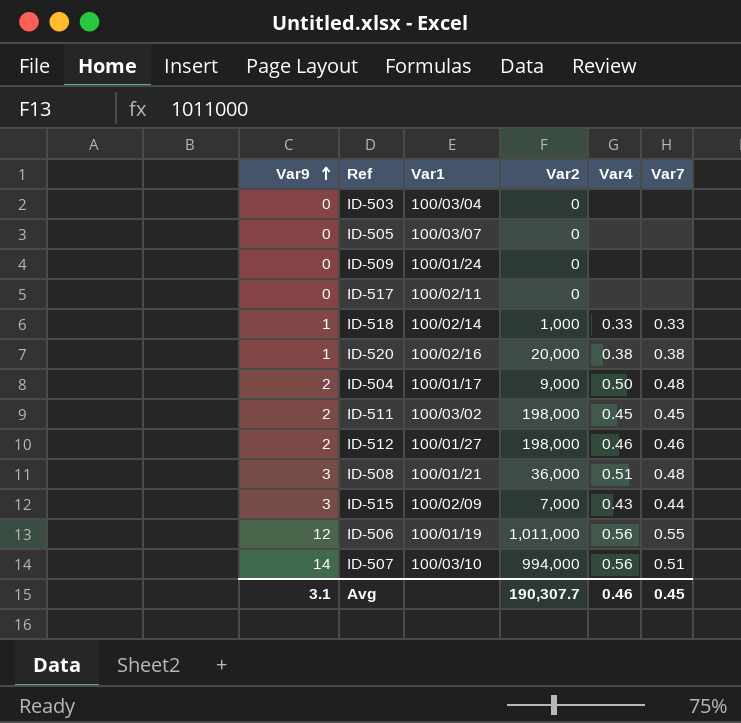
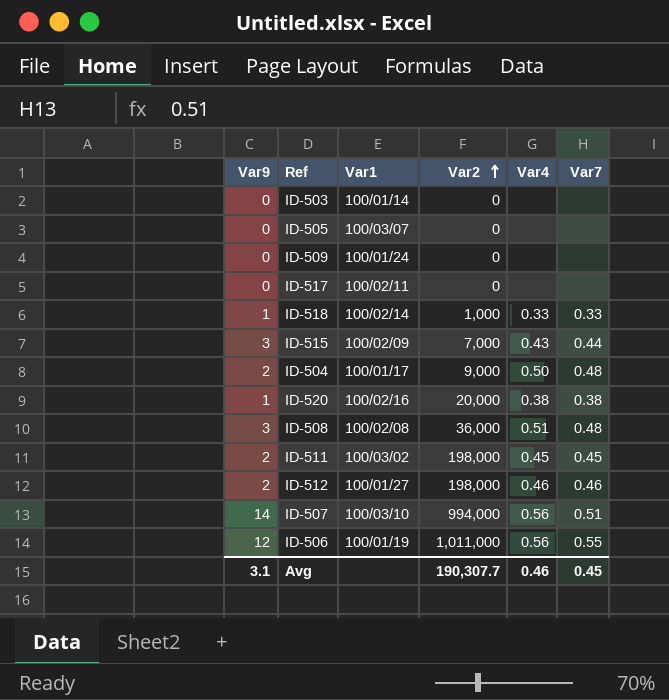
row order: Var9 ascending -> Var2 ascending
ID-503 | Var1: 100/03/04 -> 100/01/14
ID-508 | Var1: 100/01/21 -> 100/02/08

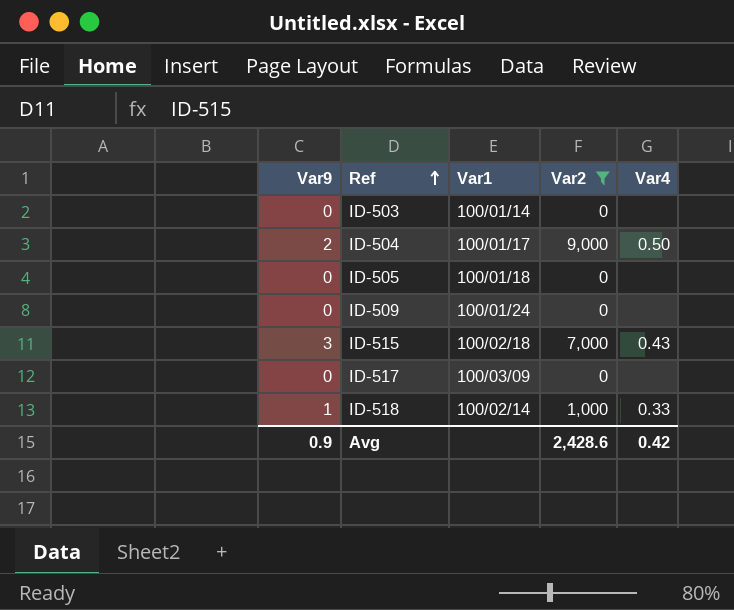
filter: none -> Var2 <= 9,000
row order: Var2 ascending -> Ref ascending
column Var7 | position: 6 -> none
ID-505 | Var1: 100/03/07 -> 100/01/18
ID-515 | Var1: 100/02/09 -> 100/02/18
ID-517 | Var1: 100/02/11 -> 100/03/09
Avg | Var9: 3.1 -> 0.9
Avg | Var2: 190,307.7 -> 2,428.6
Avg | Var4: 0.46 -> 0.42

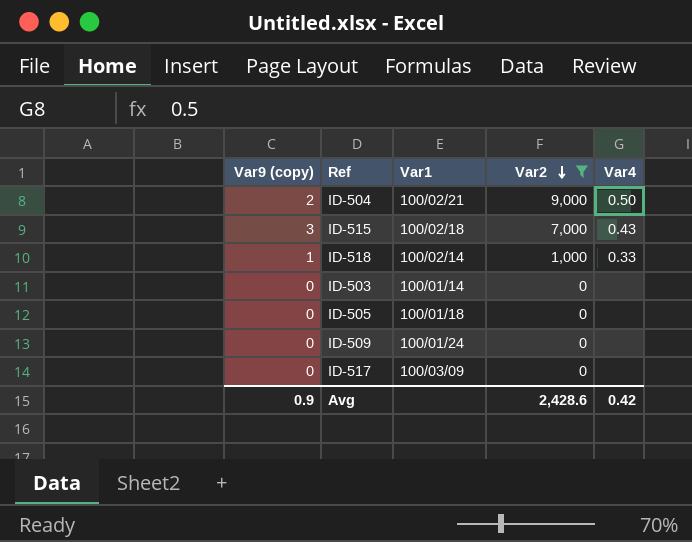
row order: Ref ascending -> Var2 descending
column name: Var9 -> Var9 (copy)
ID-504 | Var1: 100/01/17 -> 100/02/21

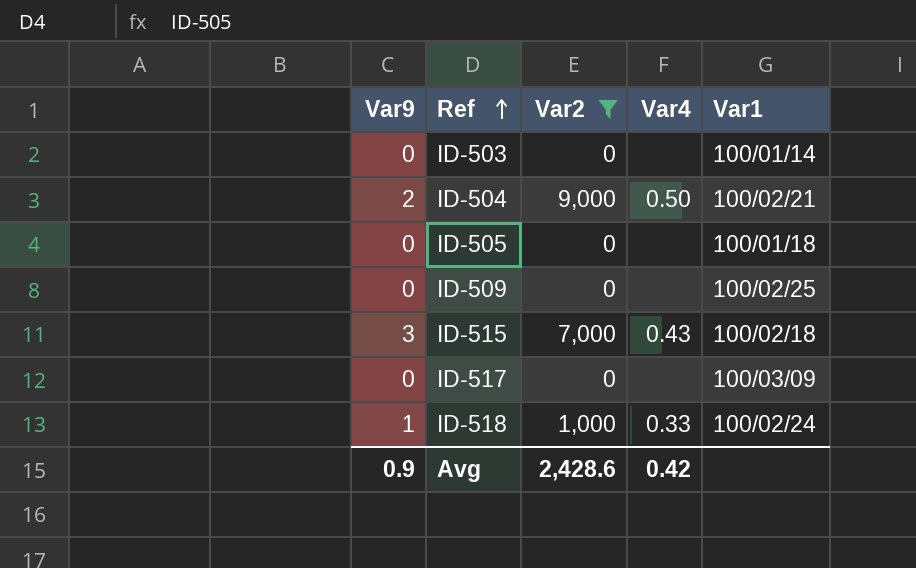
row order: Var2 descending -> Ref ascending
column name: Var9 (copy) -> Var9
column Var1 | position: 3 -> 5
ID-509 | Var1: 100/01/24 -> 100/02/25
ID-518 | Var1: 100/02/14 -> 100/02/24

